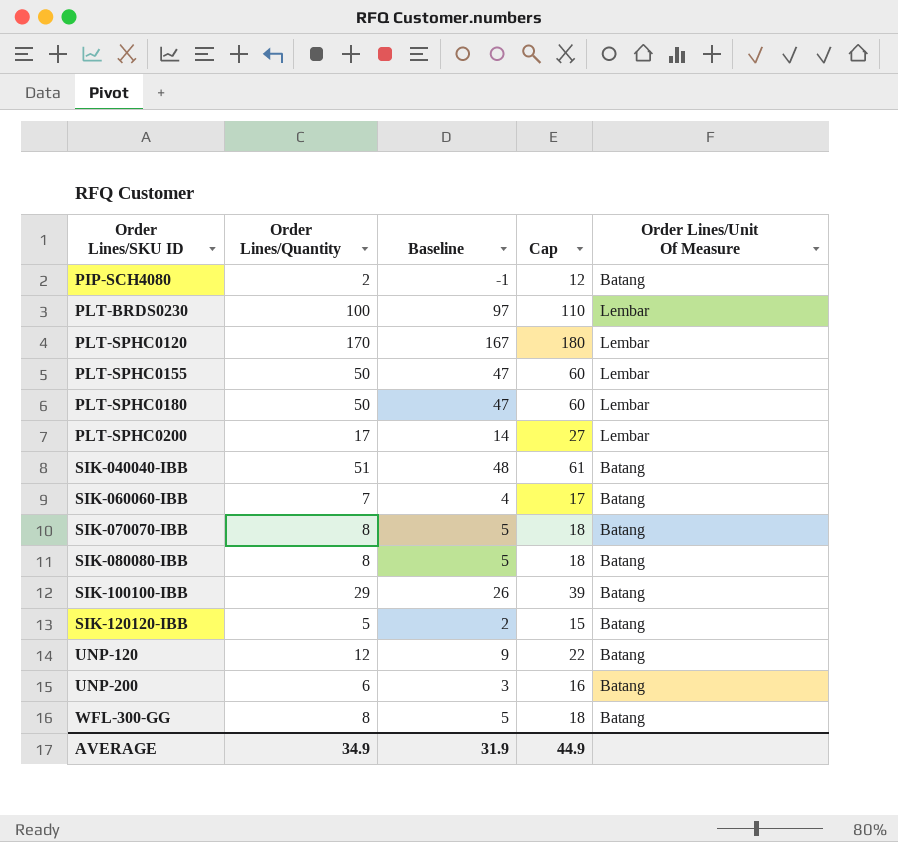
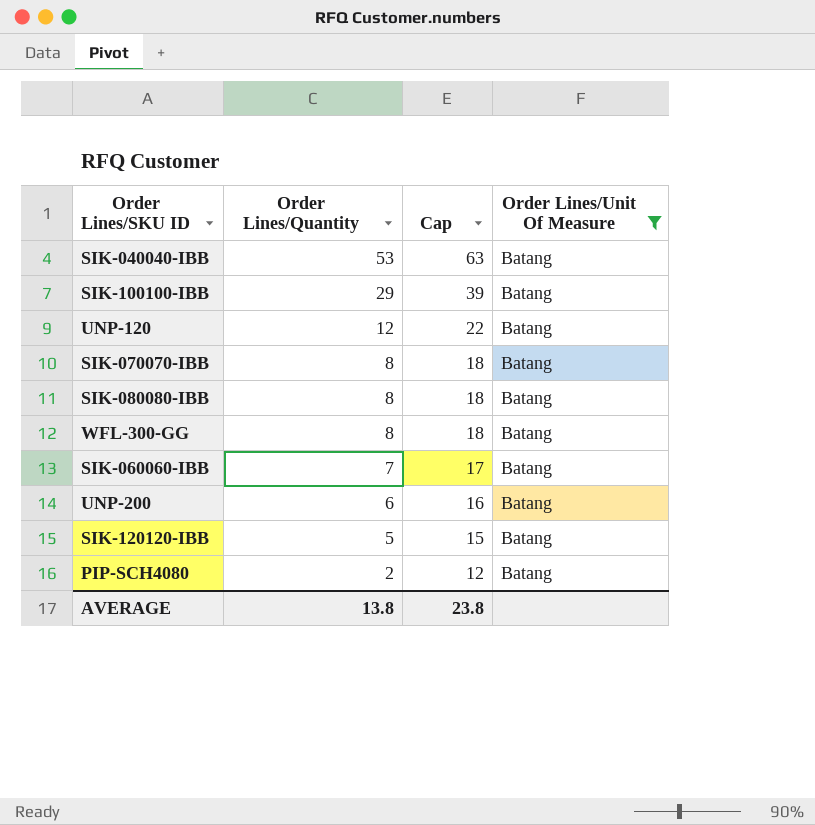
filter: none -> Order Lines/Unit Of Measure = Batang
row order: Order Lines/SKU ID ascending -> Order Lines/Quantity descending
column Baseline | formula: [Order Lines/Quantity] - 3 -> none
SIK-040040-IBB | Order Lines/Quantity: 51 -> 53
SIK-040040-IBB | Cap: 61 -> 63
AVERAGE | Order Lines/Quantity: 34.9 -> 13.8
AVERAGE | Cap: 44.9 -> 23.8

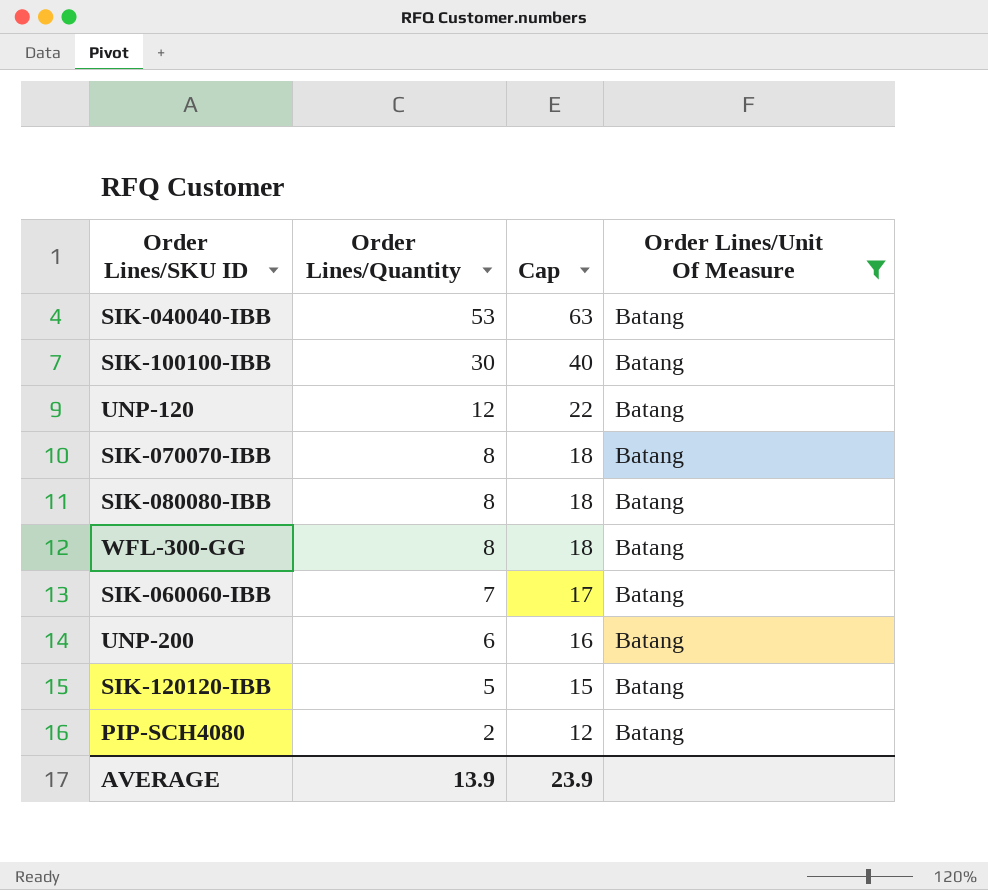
SIK-100100-IBB | Order Lines/Quantity: 29 -> 30
SIK-100100-IBB | Cap: 39 -> 40
AVERAGE | Order Lines/Quantity: 13.8 -> 13.9
AVERAGE | Cap: 23.8 -> 23.9

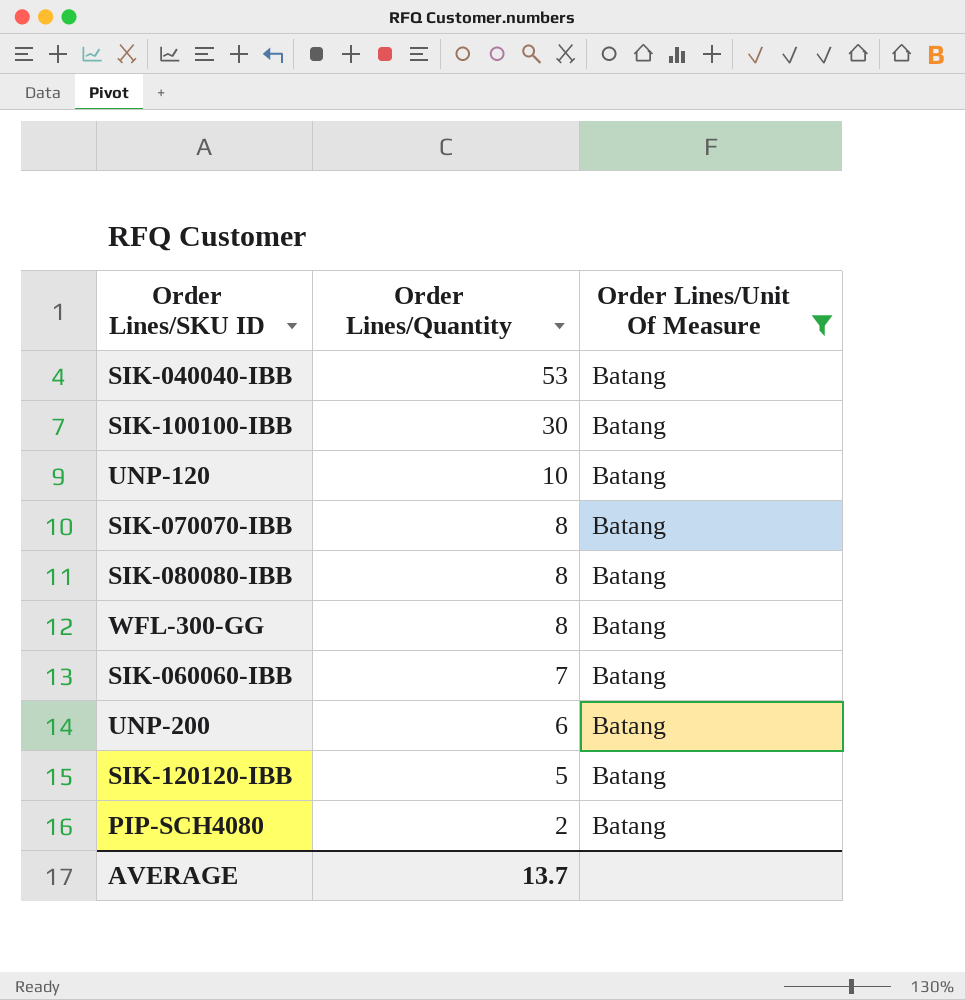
column Cap | formula: [Order Lines/Quantity] + 10 -> none
UNP-120 | Order Lines/Quantity: 12 -> 10
AVERAGE | Order Lines/Quantity: 13.9 -> 13.7

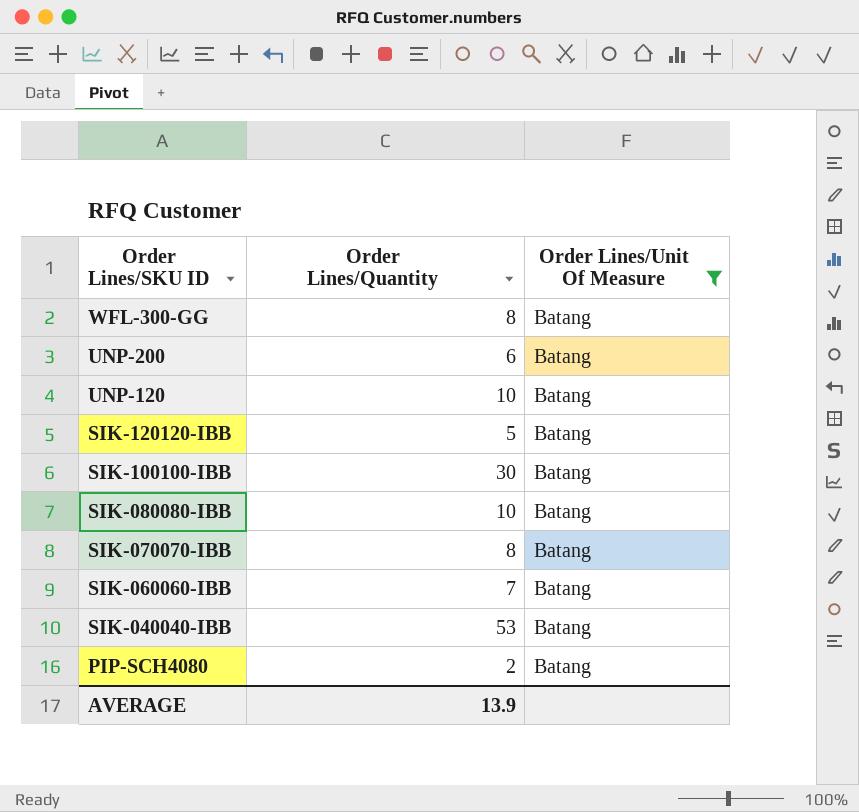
row order: Order Lines/Quantity descending -> Order Lines/SKU ID descending
SIK-080080-IBB | Order Lines/Quantity: 8 -> 10
AVERAGE | Order Lines/Quantity: 13.7 -> 13.9

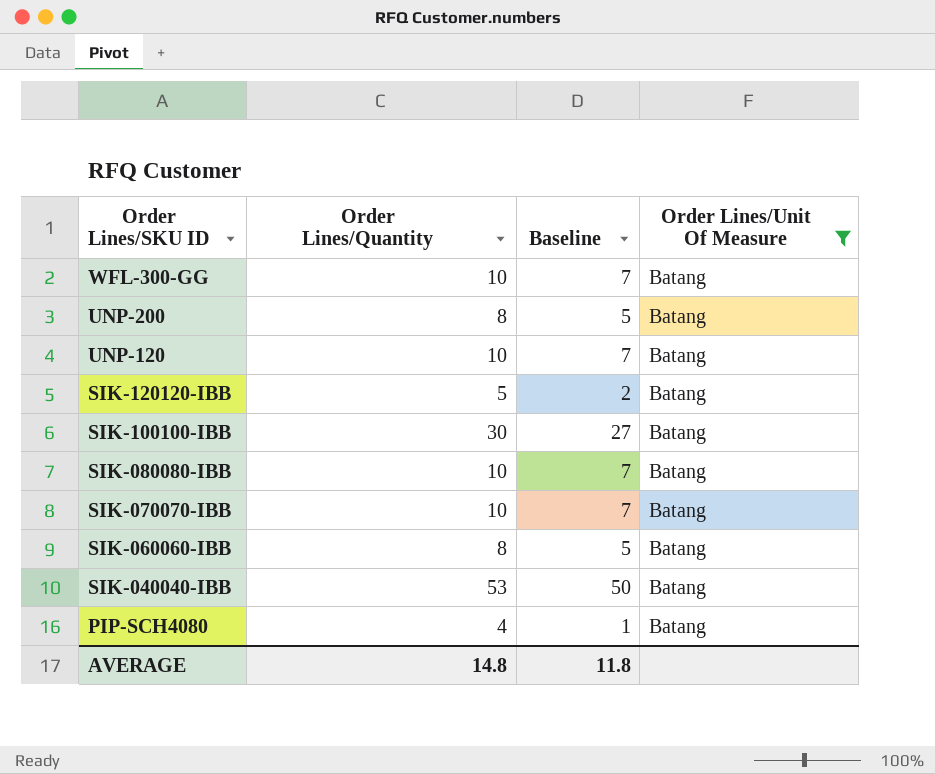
column Baseline | formula: none -> [Order Lines/Quantity] - 3
WFL-300-GG | Order Lines/Quantity: 8 -> 10
UNP-200 | Order Lines/Quantity: 6 -> 8
SIK-070070-IBB | Order Lines/Quantity: 8 -> 10
SIK-060060-IBB | Order Lines/Quantity: 7 -> 8
PIP-SCH4080 | Order Lines/Quantity: 2 -> 4
AVERAGE | Order Lines/Quantity: 13.9 -> 14.8

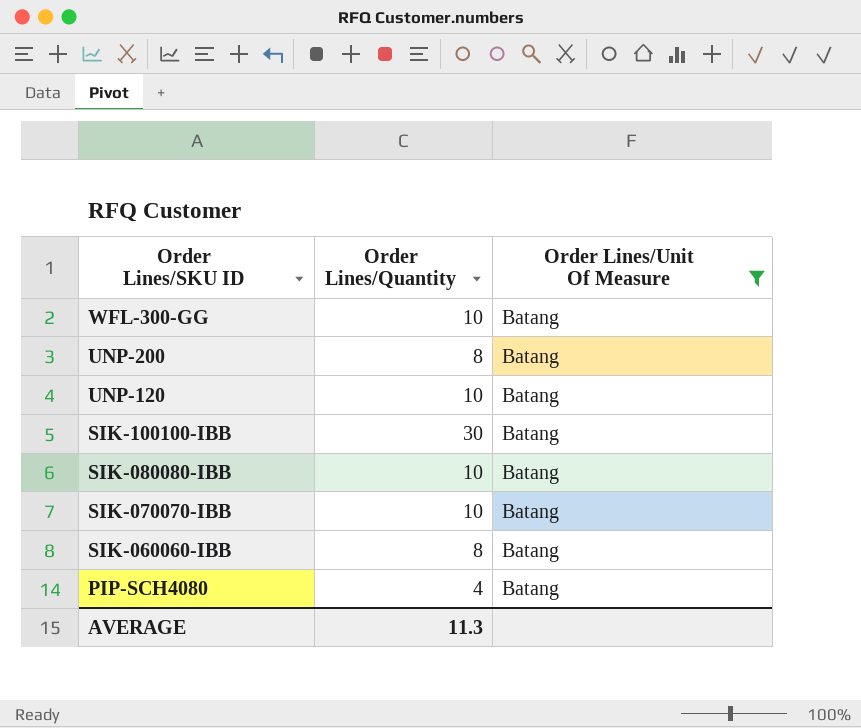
column Baseline | formula: [Order Lines/Quantity] - 3 -> none
row SIK-120120-IBB: 5 | 2 | Batang -> none
row SIK-040040-IBB: 53 | 50 | Batang -> none
AVERAGE | Order Lines/Quantity: 14.8 -> 11.3

